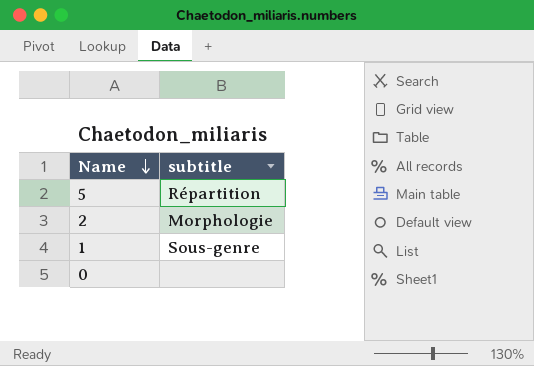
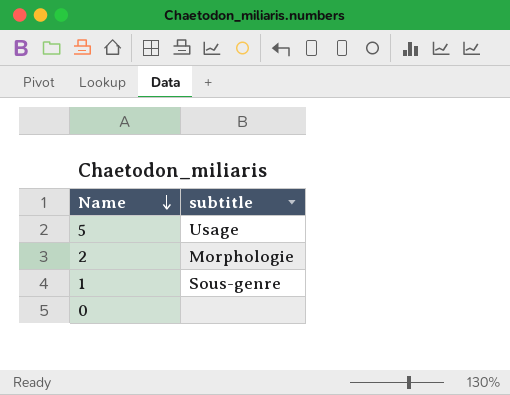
5 | subtitle: Répartition -> Usage

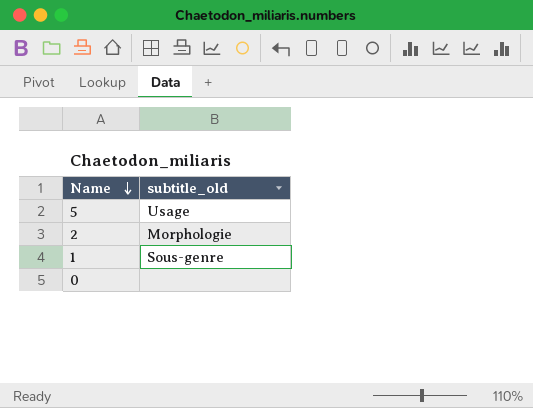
column name: subtitle -> subtitle_old

